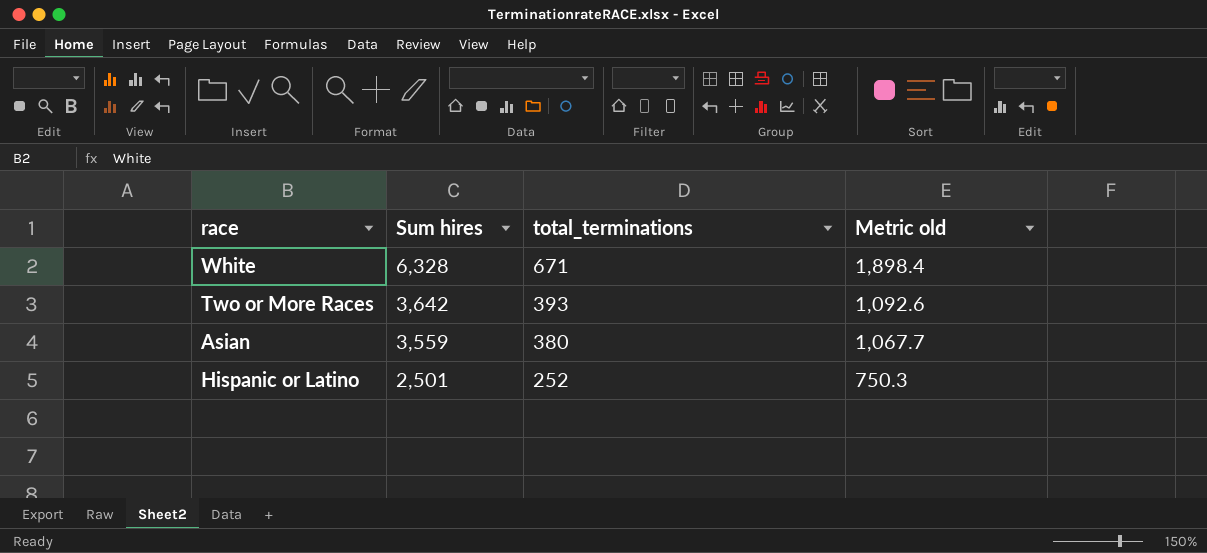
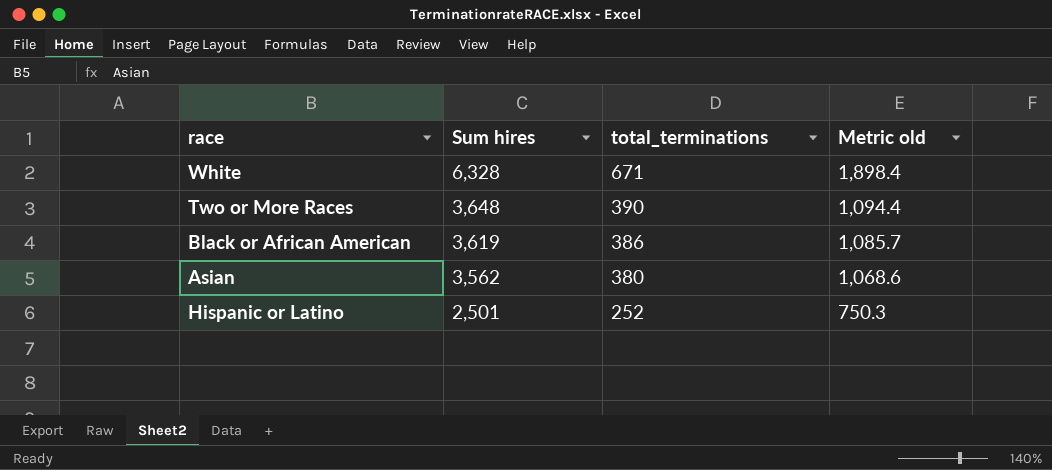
Two or More Races | Sum hires: 3,642 -> 3,648
Two or More Races | total_terminations: 393 -> 390
Two or More Races | Metric old: 1,092.6 -> 1,094.4
row Black or African American: none -> 3,619 | 386 | 1,085.7
Asian | Sum hires: 3,559 -> 3,562
Asian | Metric old: 1,067.7 -> 1,068.6

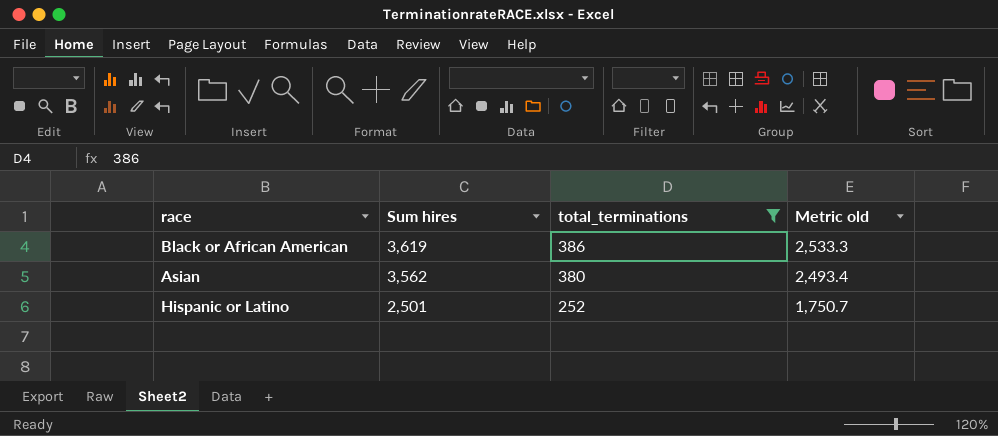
filter: none -> total_terminations <= 386
column Metric old | formula: [Sum hires] * 0.3 -> [Sum hires] * 0.7

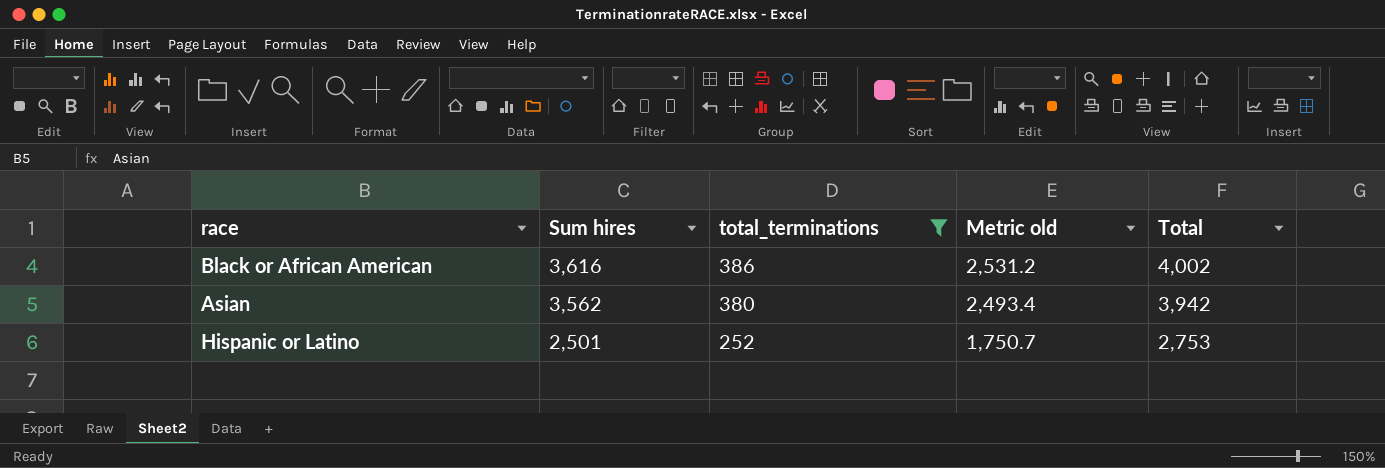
column Total | formula: none -> [Sum hires] + [total_terminations]
Black or African American | Sum hires: 3,619 -> 3,616
Black or African American | Metric old: 2,533.3 -> 2,531.2

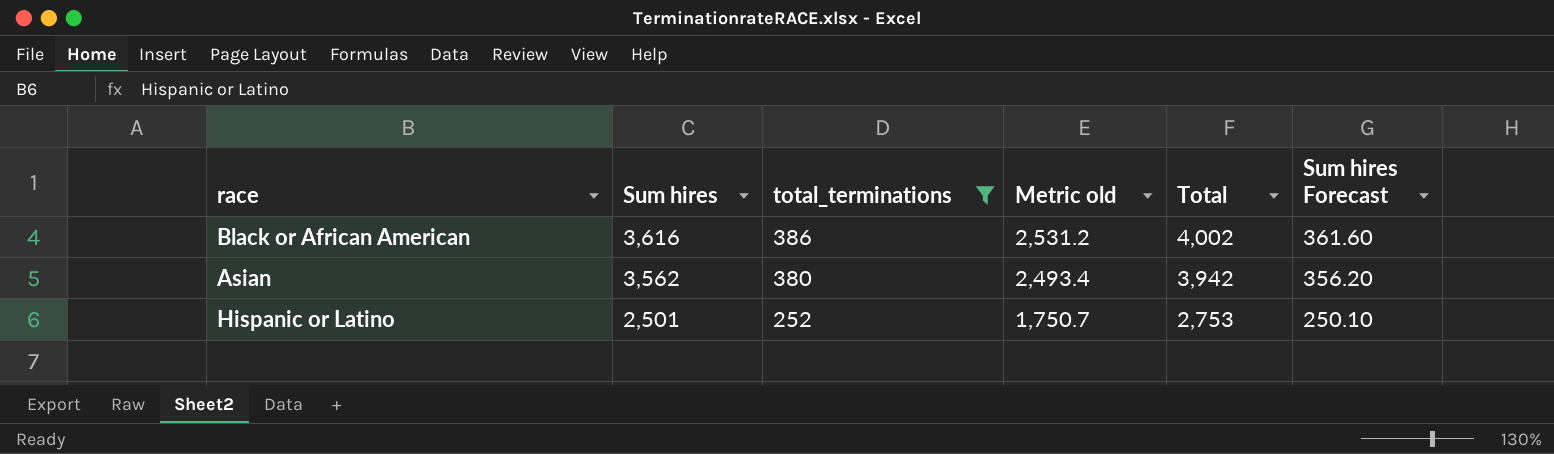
column Sum hires Forecast | formula: none -> [Sum hires] * 0.1

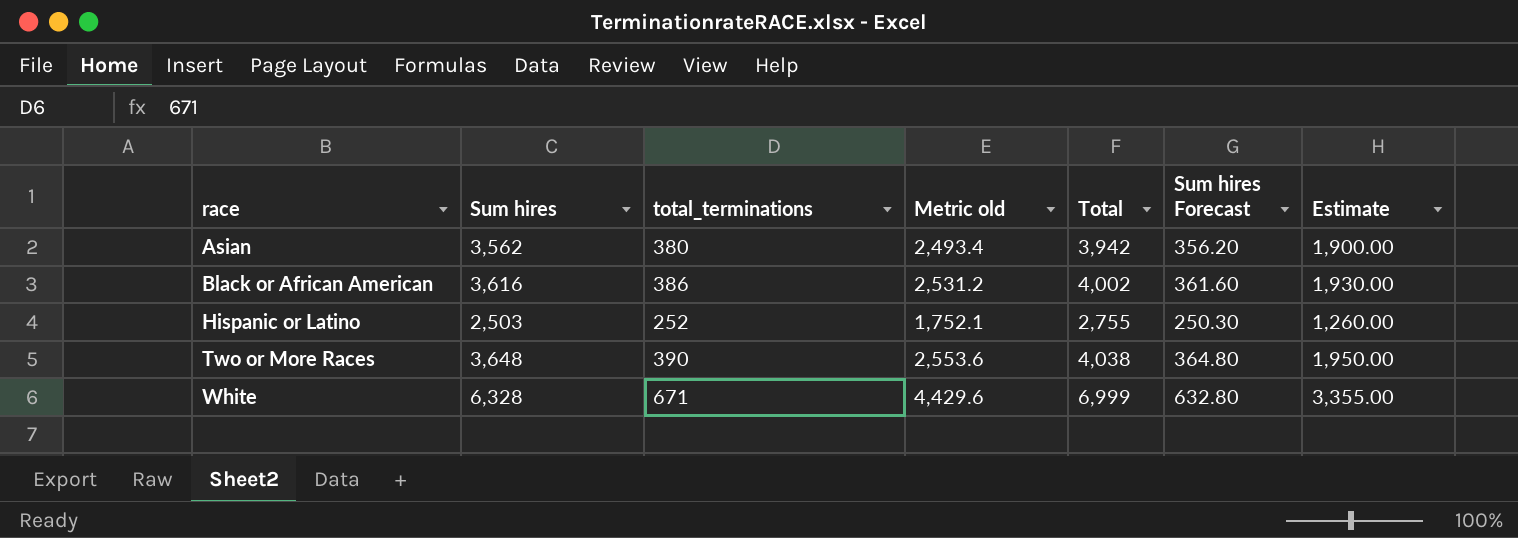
filter: total_terminations <= 386 -> none
row order: Sum hires descending -> race ascending
column Estimate | formula: none -> [total_terminations] * 5
Hispanic or Latino | Sum hires: 2,501 -> 2,503
Hispanic or Latino | Metric old: 1,750.7 -> 1,752.1
Hispanic or Latino | Total: 2,753 -> 2,755
Hispanic or Latino | Sum hires Forecast: 250.10 -> 250.30

